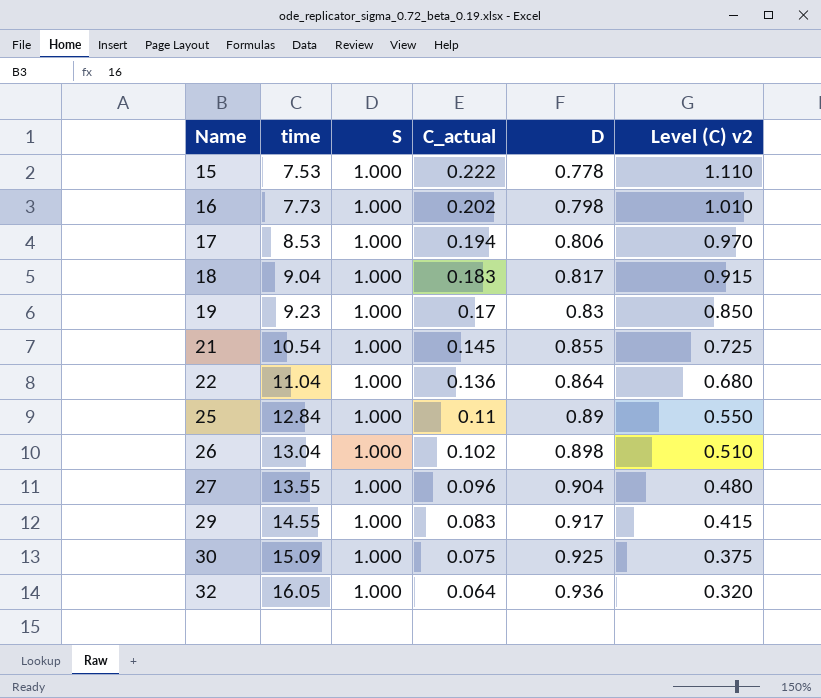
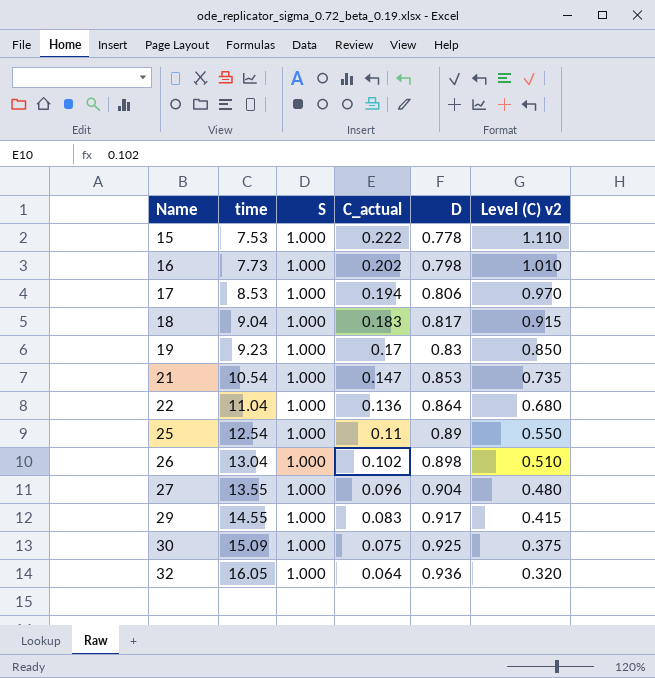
21 | C_actual: 0.145 -> 0.147
21 | D: 0.855 -> 0.853
21 | Level (C) v2: 0.725 -> 0.735
25 | time: 12.84 -> 12.54

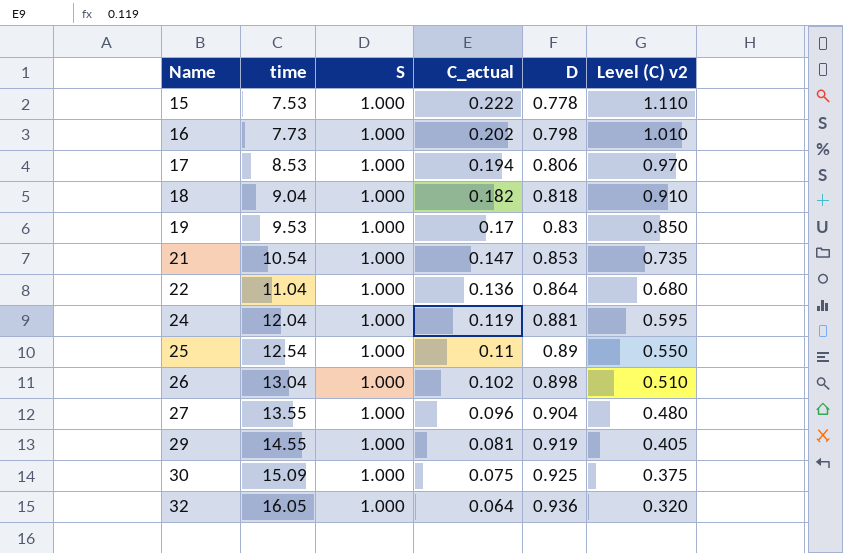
18 | C_actual: 0.183 -> 0.182
18 | D: 0.817 -> 0.818
18 | Level (C) v2: 0.915 -> 0.910
19 | time: 9.23 -> 9.53
row 24: none -> 12.04 | 1.000 | 0.119 | 0.881 | 0.595
29 | C_actual: 0.083 -> 0.081
29 | D: 0.917 -> 0.919
29 | Level (C) v2: 0.415 -> 0.405

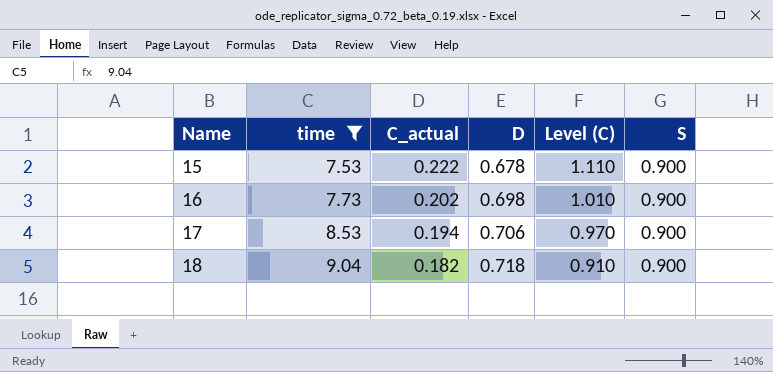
filter: none -> time <= 9.04
column name: Level (C) v2 -> Level (C)
column S | position: 3 -> 6
15 | D: 0.778 -> 0.678
15 | S: 1.000 -> 0.900
16 | D: 0.798 -> 0.698
16 | S: 1.000 -> 0.900
17 | D: 0.806 -> 0.706
17 | S: 1.000 -> 0.900
18 | D: 0.818 -> 0.718
18 | S: 1.000 -> 0.900

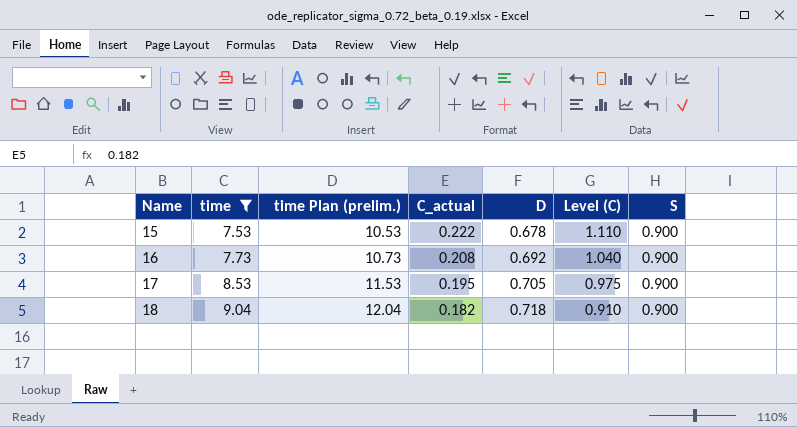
column time Plan (prelim.) | formula: none -> [time] + 3
16 | C_actual: 0.202 -> 0.208
16 | D: 0.698 -> 0.692
16 | Level (C): 1.010 -> 1.040
17 | C_actual: 0.194 -> 0.195
17 | D: 0.706 -> 0.705
17 | Level (C): 0.970 -> 0.975

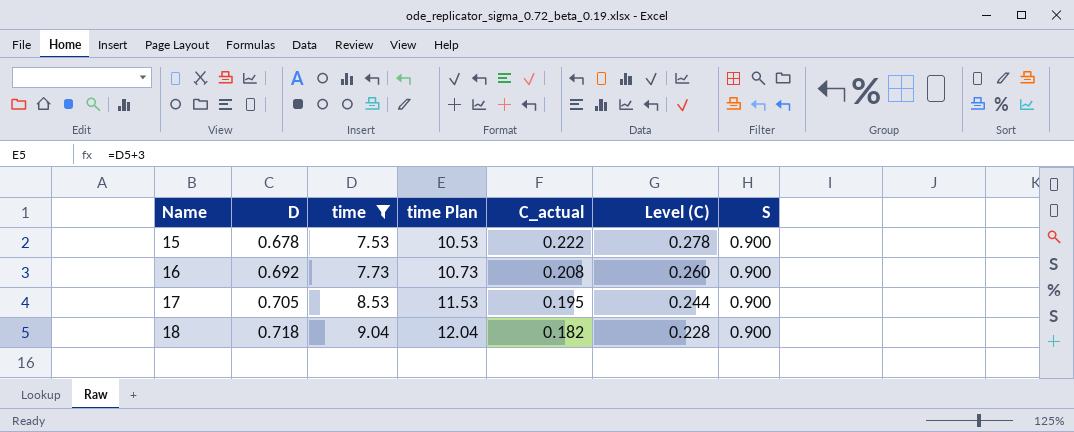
column D | position: 5 -> 2
column name: time Plan (prelim.) -> time Plan
column Level (C) | formula: [C_actual] * 5 -> [C_actual] * 1.25

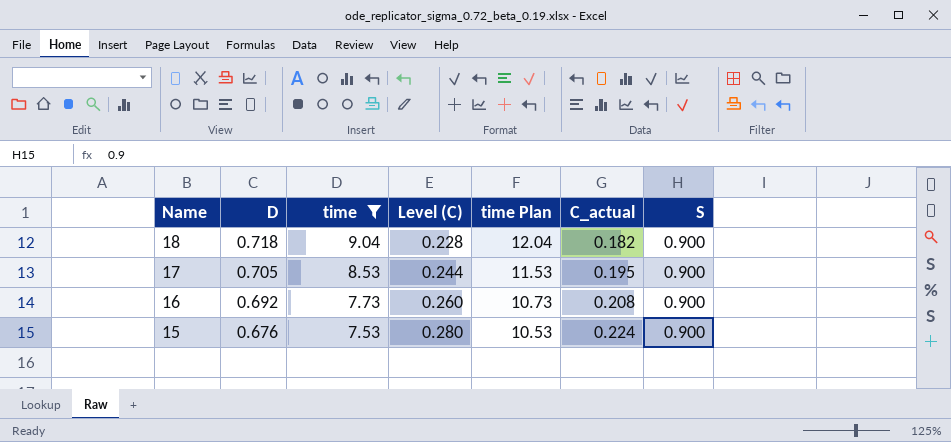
row order: Name ascending -> Name descending
column Level (C) | position: 6 -> 4
15 | D: 0.678 -> 0.676
15 | Level (C): 0.278 -> 0.280
15 | C_actual: 0.222 -> 0.224

